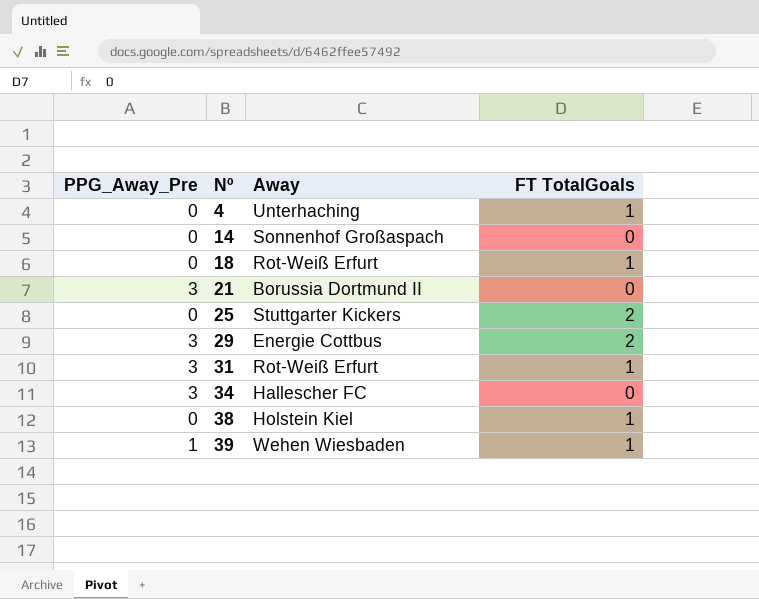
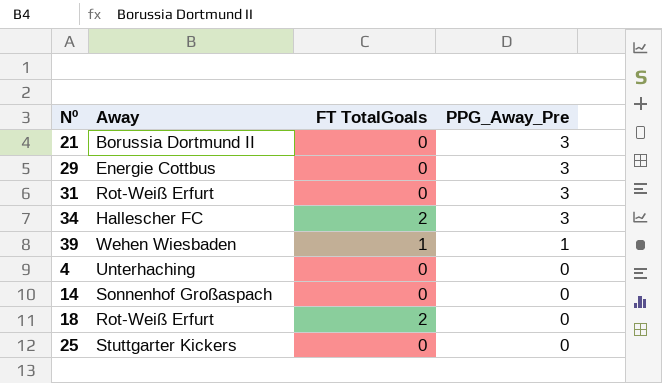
row order: Nº ascending -> PPG_Away_Pre descending
column PPG_Away_Pre | position: 1 -> 4
row 38: 0 | Holstein Kiel | 1 -> none
29 | FT TotalGoals: 2 -> 0
31 | FT TotalGoals: 1 -> 0
34 | FT TotalGoals: 0 -> 2
4 | FT TotalGoals: 1 -> 0
18 | FT TotalGoals: 1 -> 2
25 | FT TotalGoals: 2 -> 0

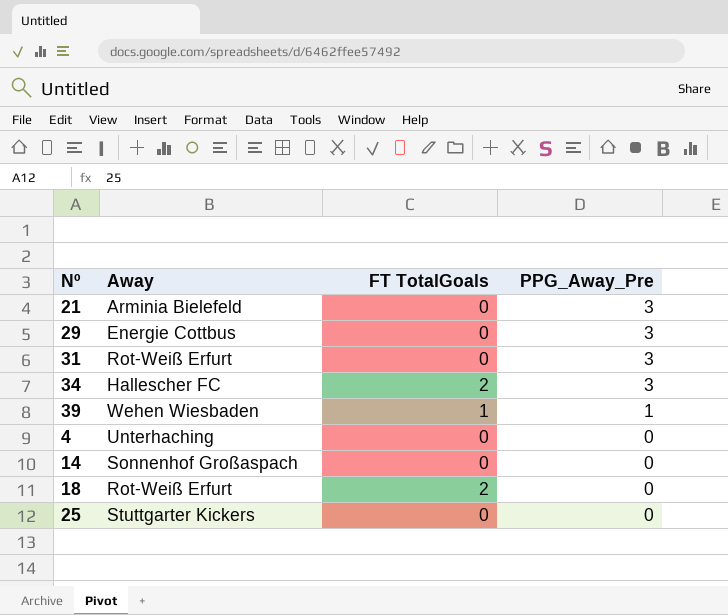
21 | Away: Borussia Dortmund II -> Arminia Bielefeld

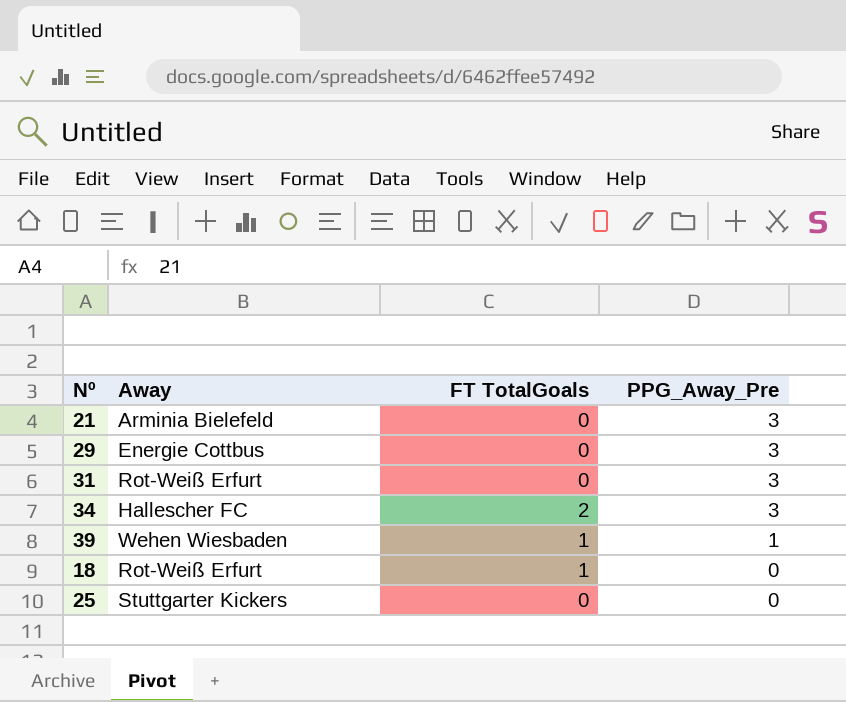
row 4: Unterhaching | 0 | 0 -> none
row 14: Sonnenhof Großaspach | 0 | 0 -> none
18 | FT TotalGoals: 2 -> 1

